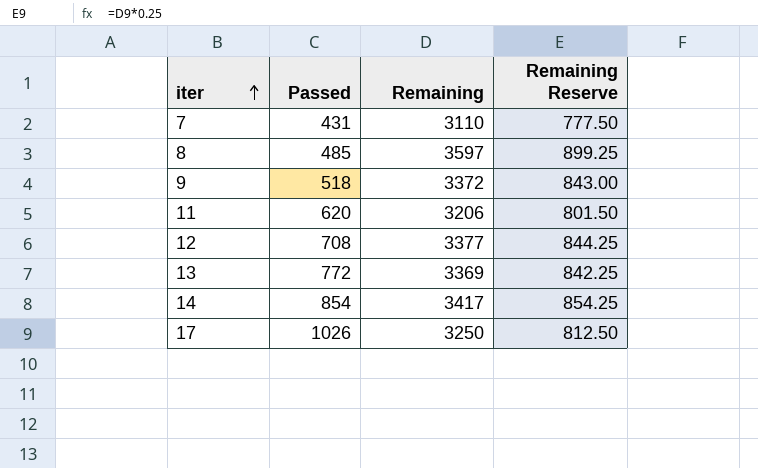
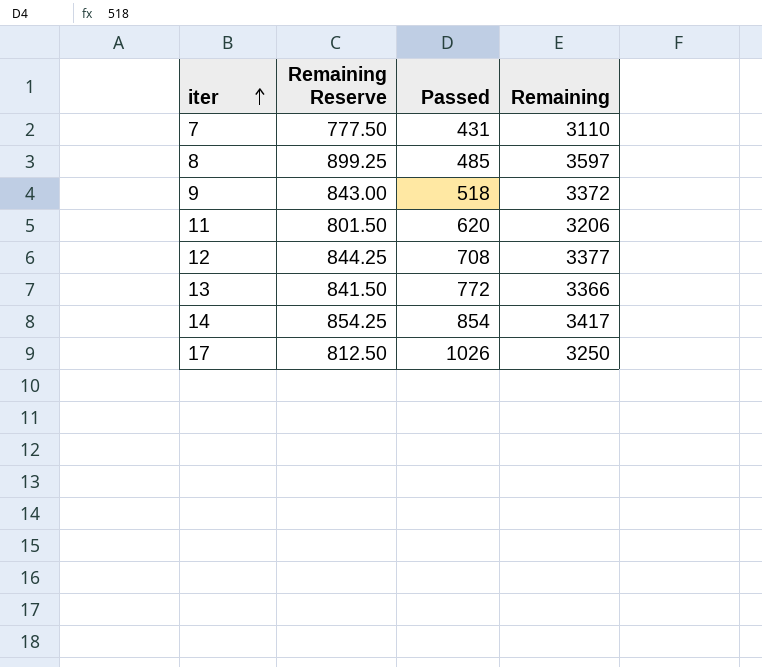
column Remaining Reserve | position: 4 -> 2
13 | Remaining Reserve: 842.25 -> 841.50
13 | Remaining: 3369 -> 3366

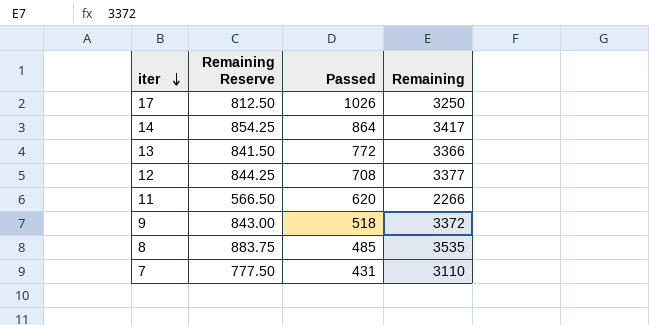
row order: iter ascending -> iter descending
14 | Passed: 854 -> 864
11 | Remaining Reserve: 801.50 -> 566.50
11 | Remaining: 3206 -> 2266
8 | Remaining Reserve: 899.25 -> 883.75
8 | Remaining: 3597 -> 3535

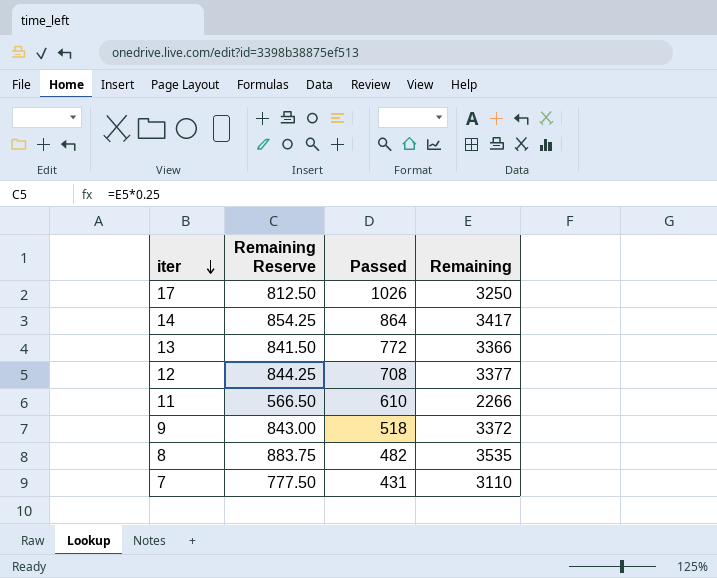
11 | Passed: 620 -> 610
8 | Passed: 485 -> 482

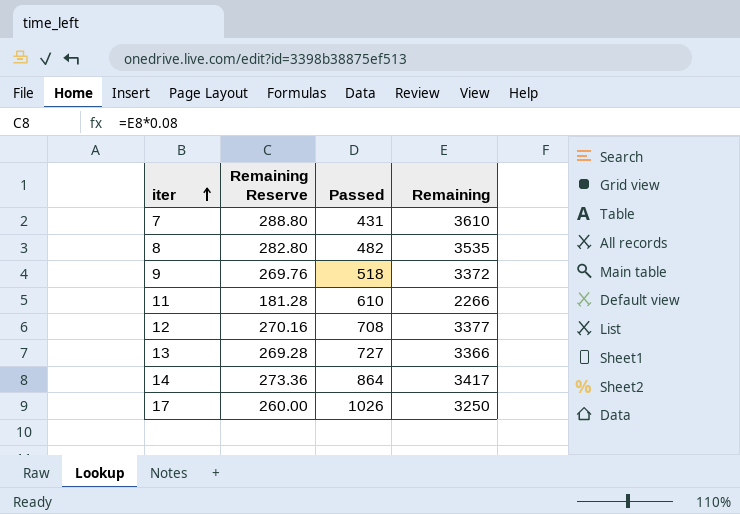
row order: iter descending -> iter ascending
column Remaining Reserve | formula: [Remaining] * 0.25 -> [Remaining] * 0.08
7 | Remaining: 3110 -> 3610
13 | Passed: 772 -> 727

